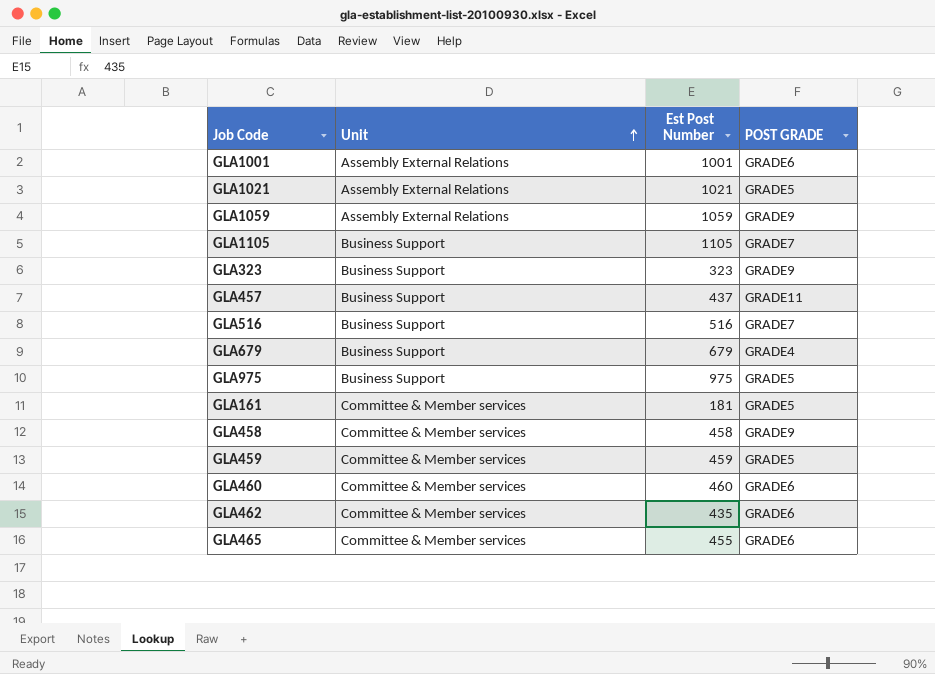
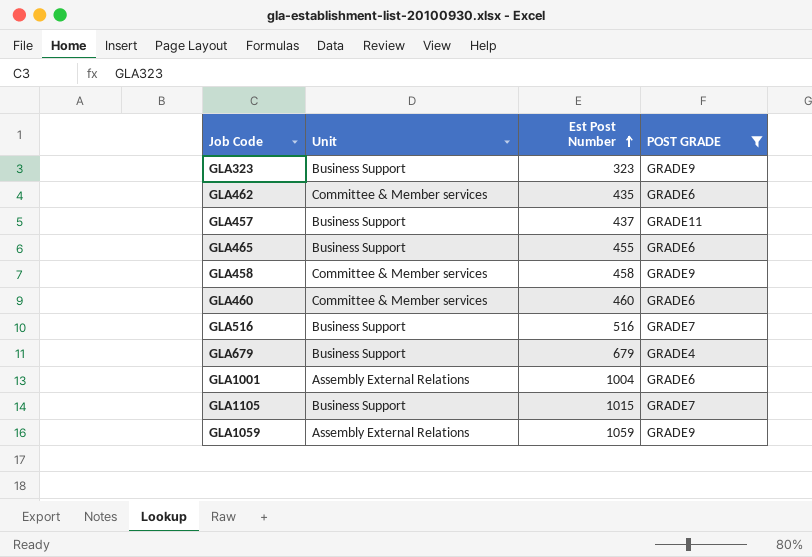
filter: none -> POST GRADE != GRADE5
row order: Unit ascending -> Est Post Number ascending
GLA465 | Unit: Committee & Member services -> Business Support
GLA1001 | Est Post Number: 1001 -> 1004
GLA1105 | Est Post Number: 1105 -> 1015

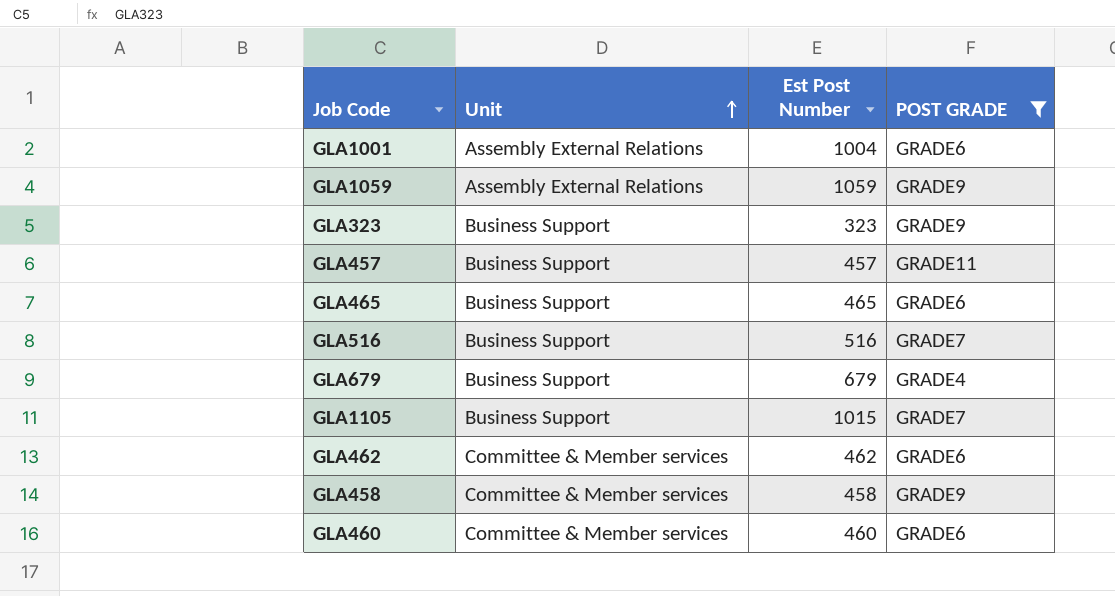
row order: Est Post Number ascending -> Unit ascending
GLA457 | Est Post Number: 437 -> 457
GLA465 | Est Post Number: 455 -> 465
GLA462 | Est Post Number: 435 -> 462

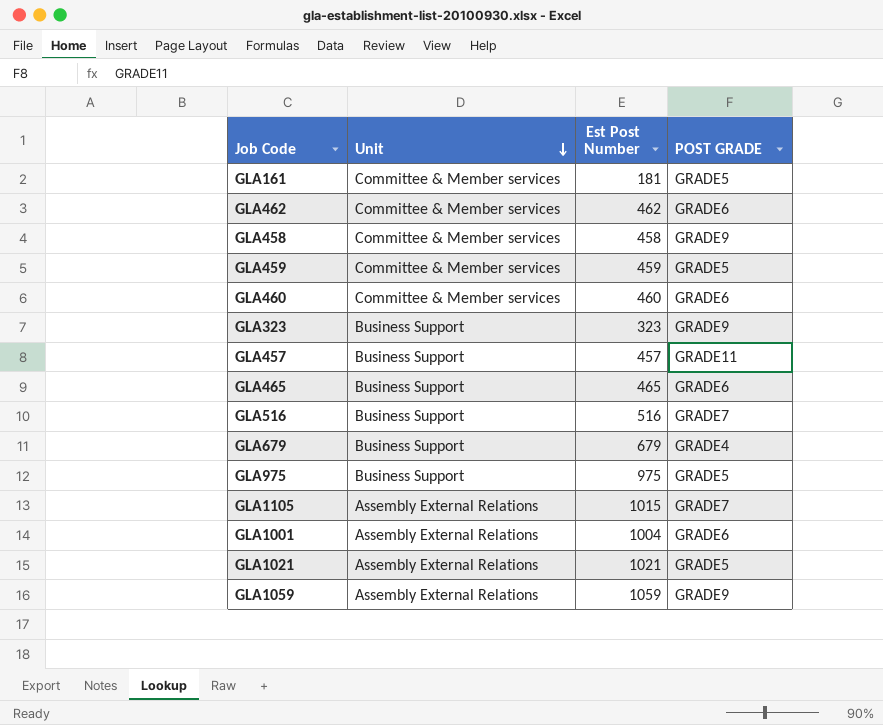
filter: POST GRADE != GRADE5 -> none
row order: Unit ascending -> Unit descending
GLA1105 | Unit: Business Support -> Assembly External Relations

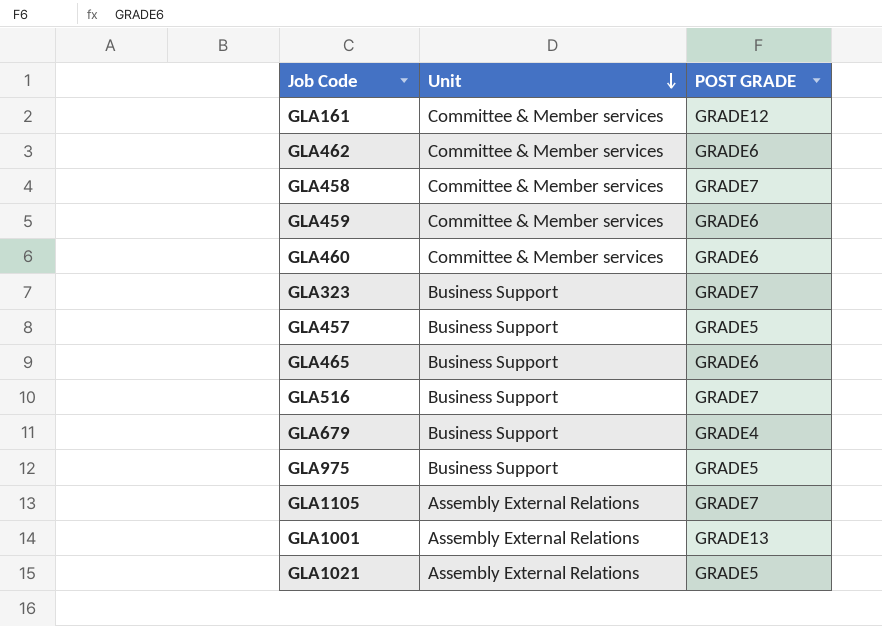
column Est Post Number | position: 3 -> none
row GLA1059: Assembly External Relations | 1059 | GRADE9 -> none
GLA161 | POST GRADE: GRADE5 -> GRADE12
GLA458 | POST GRADE: GRADE9 -> GRADE7
GLA459 | POST GRADE: GRADE5 -> GRADE6
GLA323 | POST GRADE: GRADE9 -> GRADE7
GLA457 | POST GRADE: GRADE11 -> GRADE5
GLA1001 | POST GRADE: GRADE6 -> GRADE13

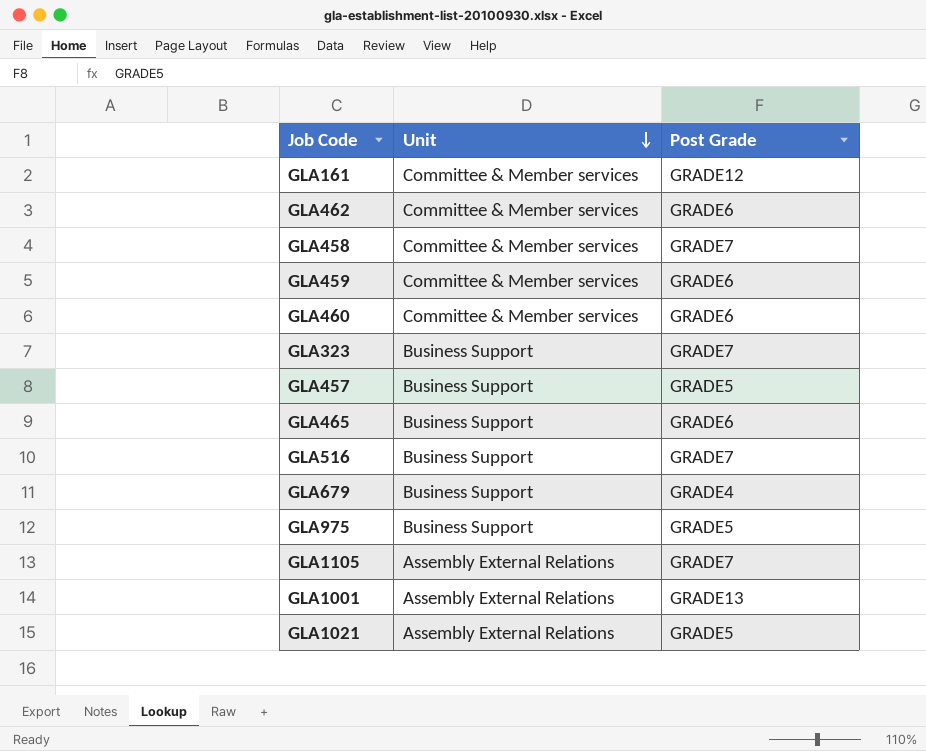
column name: POST GRADE -> Post Grade

